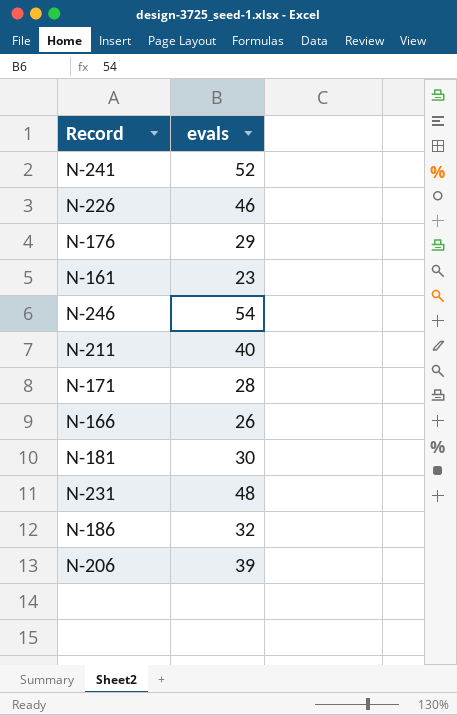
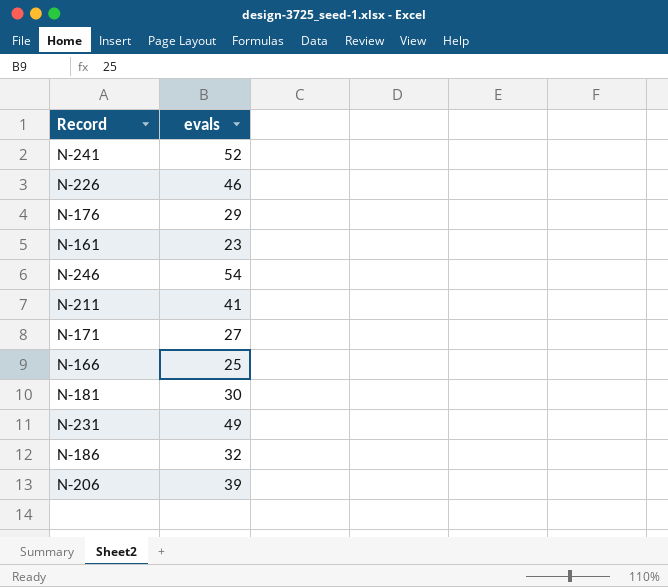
N-211 | evals: 40 -> 41
N-171 | evals: 28 -> 27
N-166 | evals: 26 -> 25
N-231 | evals: 48 -> 49

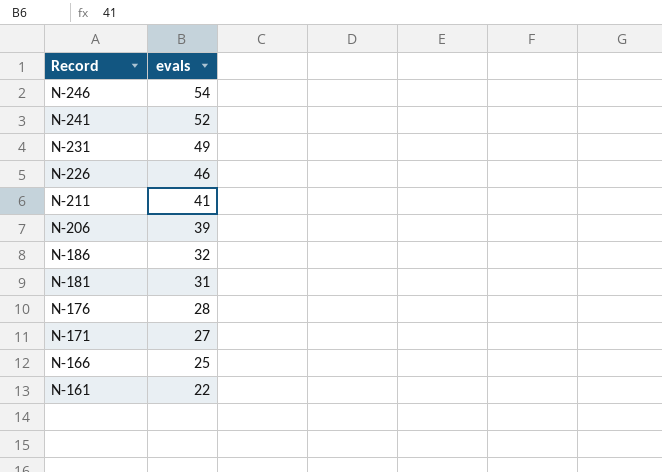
row order: none -> Record descending
N-181 | evals: 30 -> 31
N-176 | evals: 29 -> 28
N-161 | evals: 23 -> 22

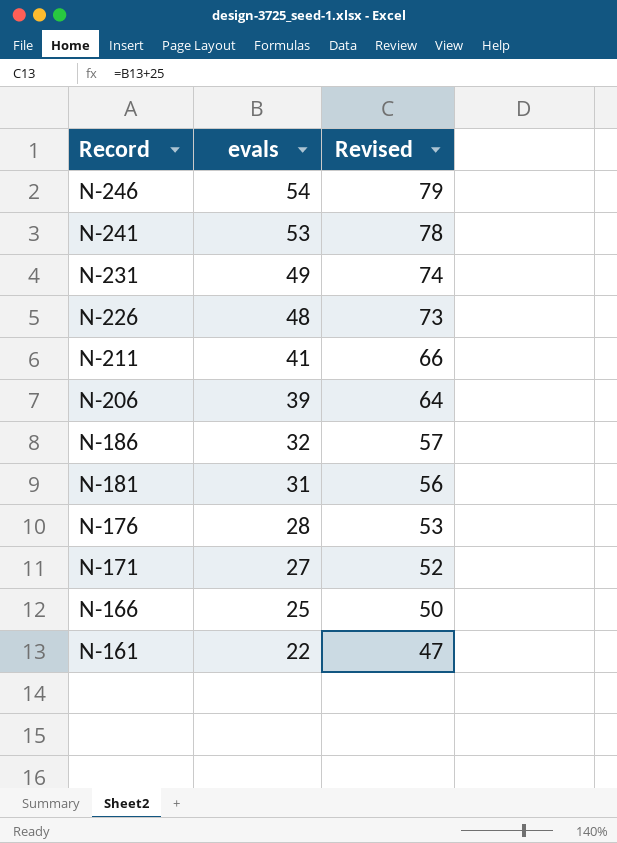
column Revised | formula: none -> [evals] + 25
N-241 | evals: 52 -> 53
N-226 | evals: 46 -> 48

